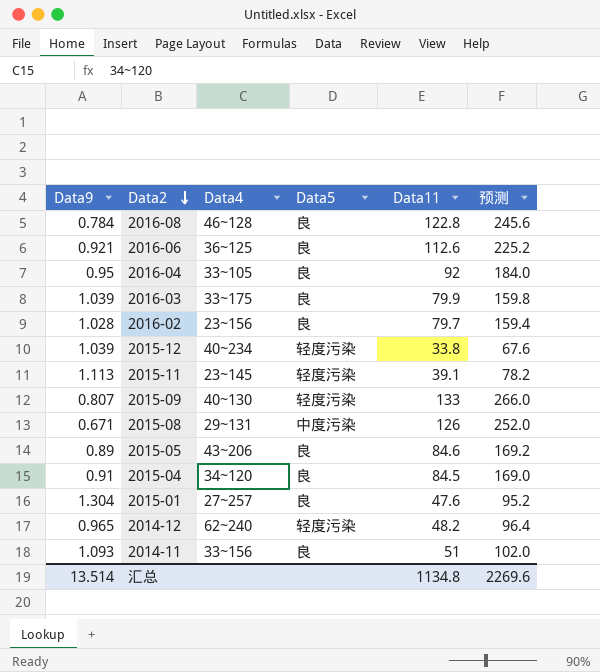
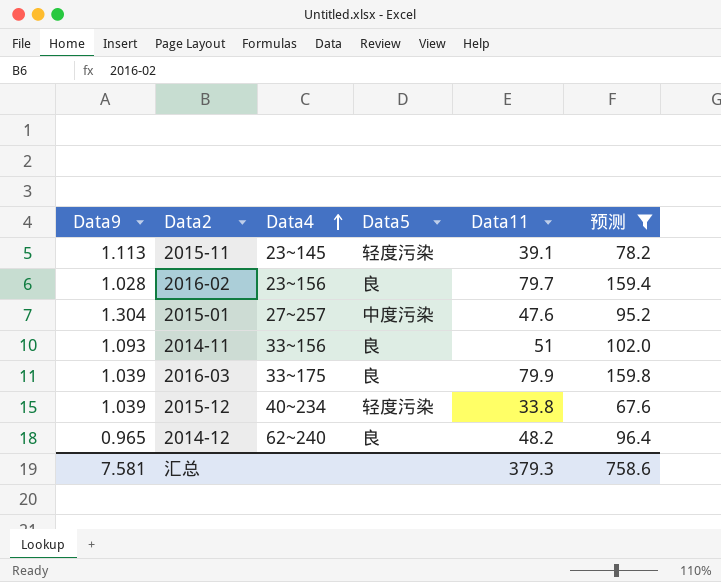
filter: none -> 预测 <= 159.8
row order: Data2 descending -> Data4 ascending
2015-01 | Data5: 良 -> 中度污染
2014-12 | Data5: 轻度污染 -> 良
汇总 | Data9: 13.514 -> 7.581
汇总 | Data11: 1134.8 -> 379.3
汇总 | 预测: 2269.6 -> 758.6

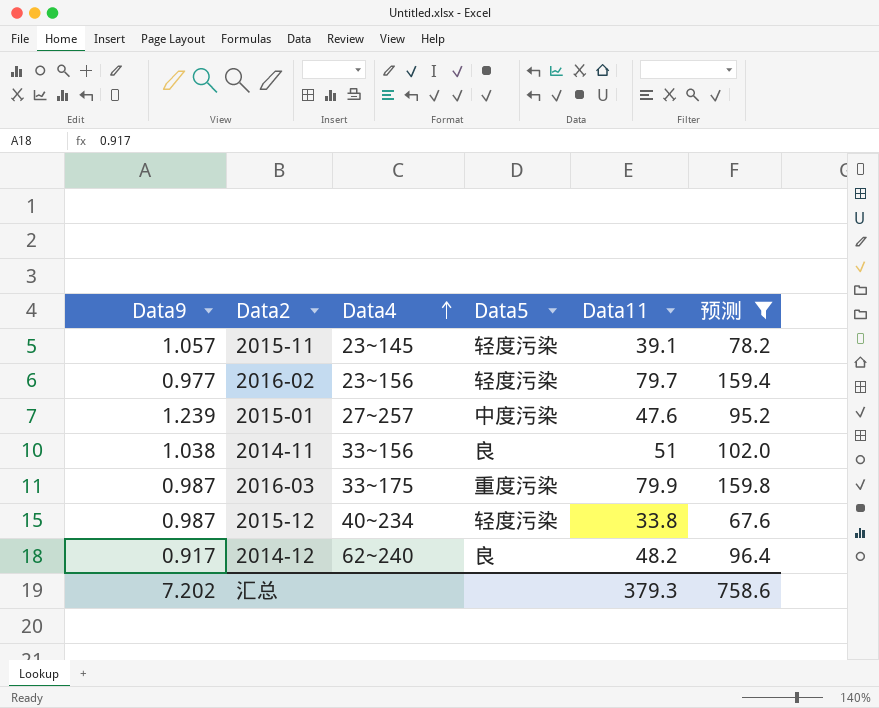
2015-11 | Data9: 1.113 -> 1.057
2016-02 | Data9: 1.028 -> 0.977
2016-02 | Data5: 良 -> 轻度污染
2015-01 | Data9: 1.304 -> 1.239
2014-11 | Data9: 1.093 -> 1.038
2016-03 | Data9: 1.039 -> 0.987
2016-03 | Data5: 良 -> 重度污染
2015-12 | Data9: 1.039 -> 0.987
2014-12 | Data9: 0.965 -> 0.917
汇总 | Data9: 7.581 -> 7.202

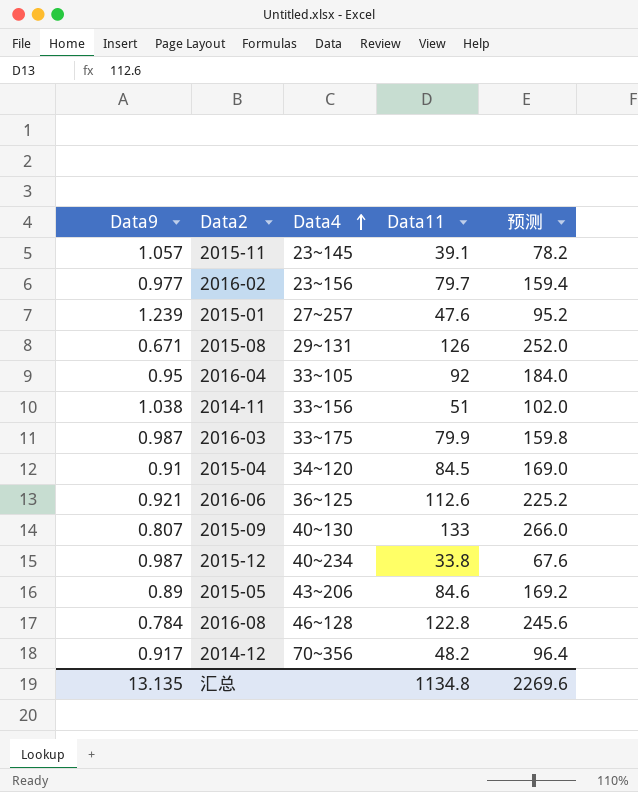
filter: 预测 <= 159.8 -> none
column Data5 | position: 4 -> none
2014-12 | Data4: 62~240 -> 70~356
汇总 | Data9: 7.202 -> 13.135
汇总 | Data11: 379.3 -> 1134.8
汇总 | 预测: 758.6 -> 2269.6

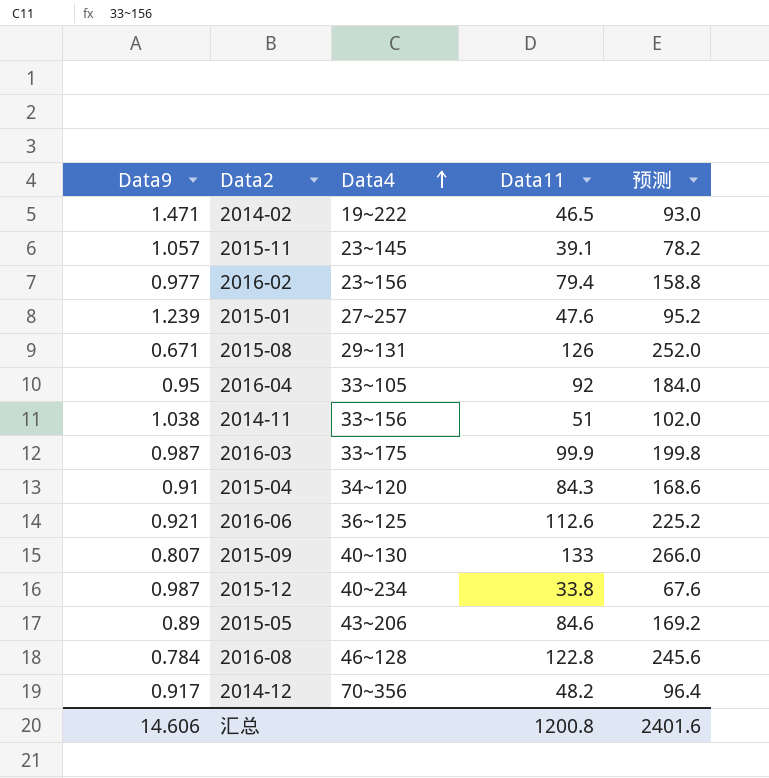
row 2014-02: none -> 1.471 | 19~222 | 46.5 | 93.0
2016-02 | Data11: 79.7 -> 79.4
2016-02 | 预测: 159.4 -> 158.8
2016-03 | Data11: 79.9 -> 99.9
2016-03 | 预测: 159.8 -> 199.8
2015-04 | Data11: 84.5 -> 84.3
2015-04 | 预测: 169.0 -> 168.6
汇总 | Data9: 13.135 -> 14.606
汇总 | Data11: 1134.8 -> 1200.8
汇总 | 预测: 2269.6 -> 2401.6

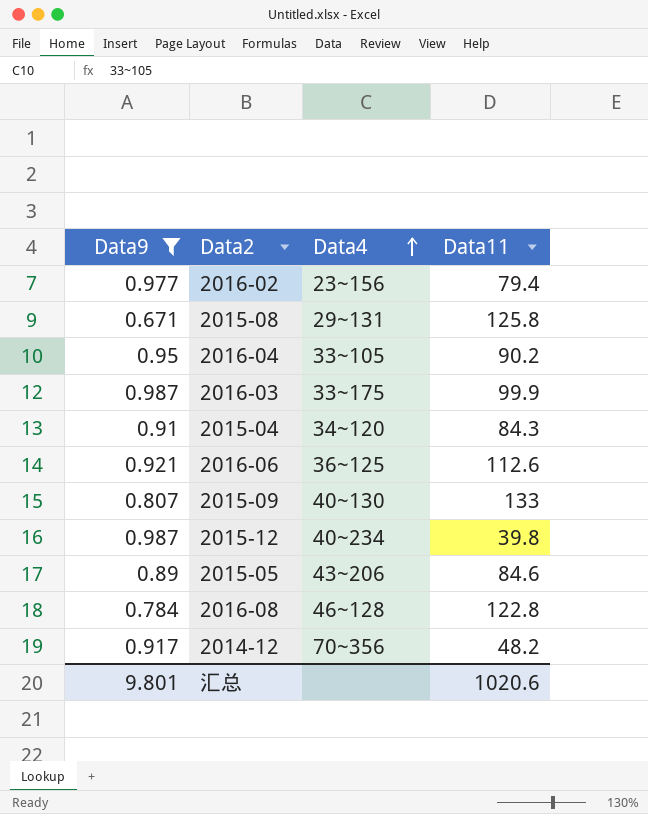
filter: none -> Data9 <= 0.987
column 预测 | formula: [Data11] * 2 -> none
2015-08 | Data11: 126 -> 125.8
2016-04 | Data11: 92 -> 90.2
2015-12 | Data11: 33.8 -> 39.8
汇总 | Data9: 14.606 -> 9.801
汇总 | Data11: 1200.8 -> 1020.6

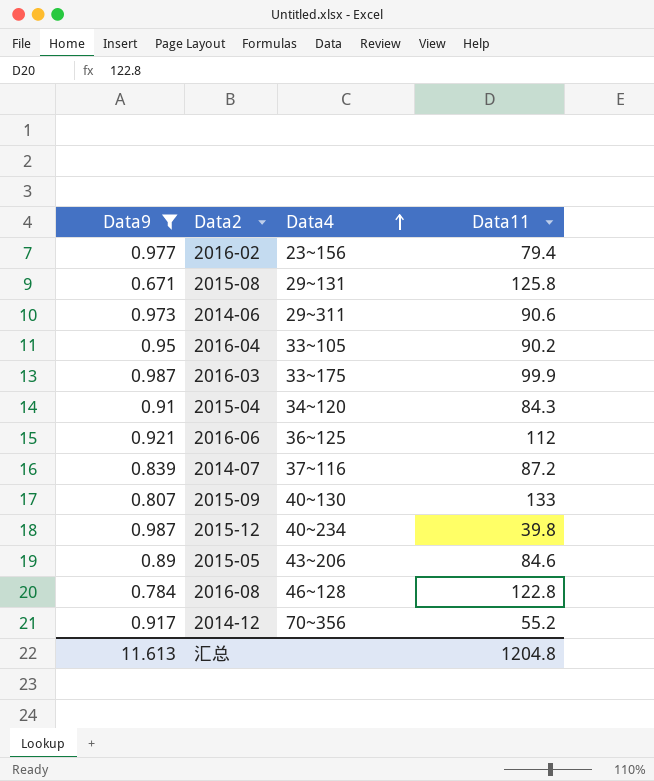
row 2014-06: none -> 0.973 | 29~311 | 90.6
2016-06 | Data11: 112.6 -> 112
row 2014-07: none -> 0.839 | 37~116 | 87.2
2014-12 | Data11: 48.2 -> 55.2
汇总 | Data9: 9.801 -> 11.613
汇总 | Data11: 1020.6 -> 1204.8

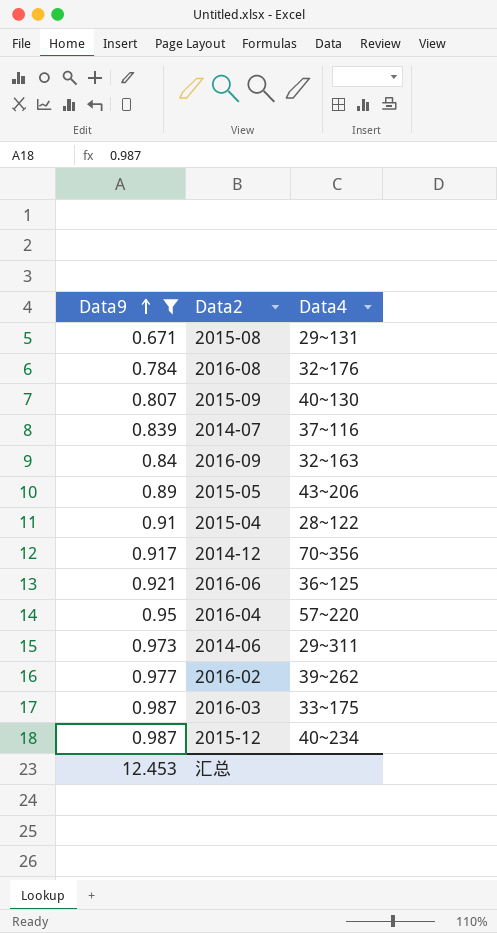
row order: Data4 ascending -> Data9 ascending
column Data11 | position: 4 -> none
2016-08 | Data4: 46~128 -> 32~176
row 2016-09: none -> 0.84 | 32~163
2015-04 | Data4: 34~120 -> 28~122
2016-04 | Data4: 33~105 -> 57~220
2016-02 | Data4: 23~156 -> 39~262
汇总 | Data9: 11.613 -> 12.453

